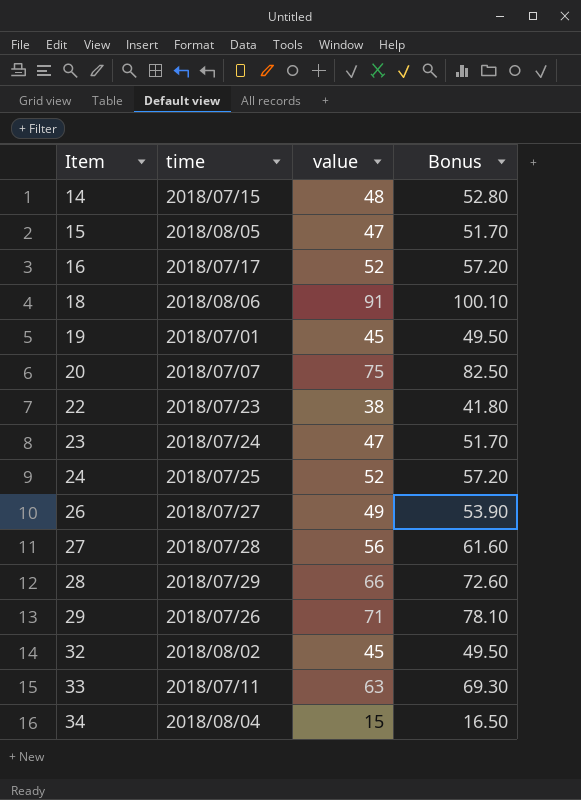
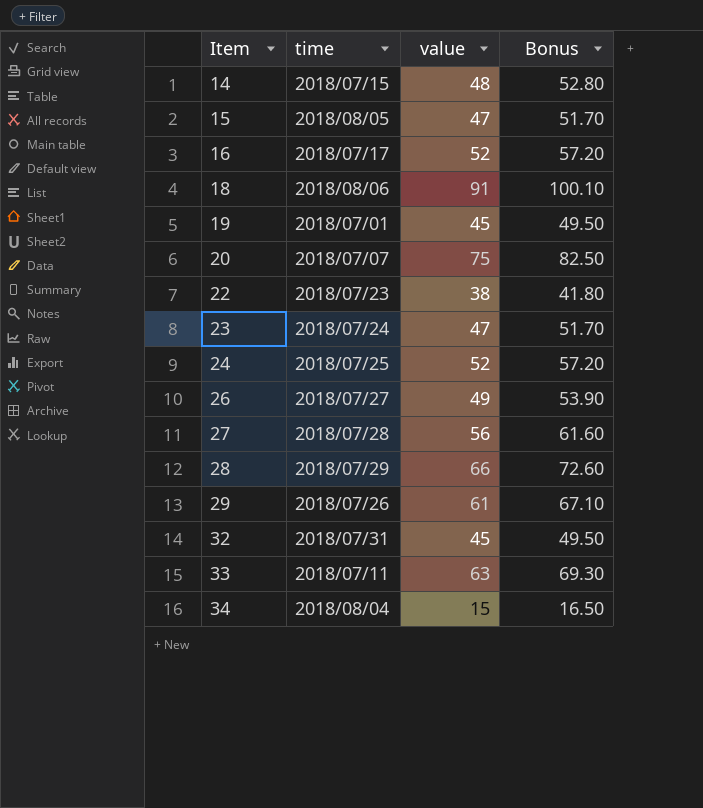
29 | value: 71 -> 61
29 | Bonus: 78.10 -> 67.10
32 | time: 2018/08/02 -> 2018/07/31

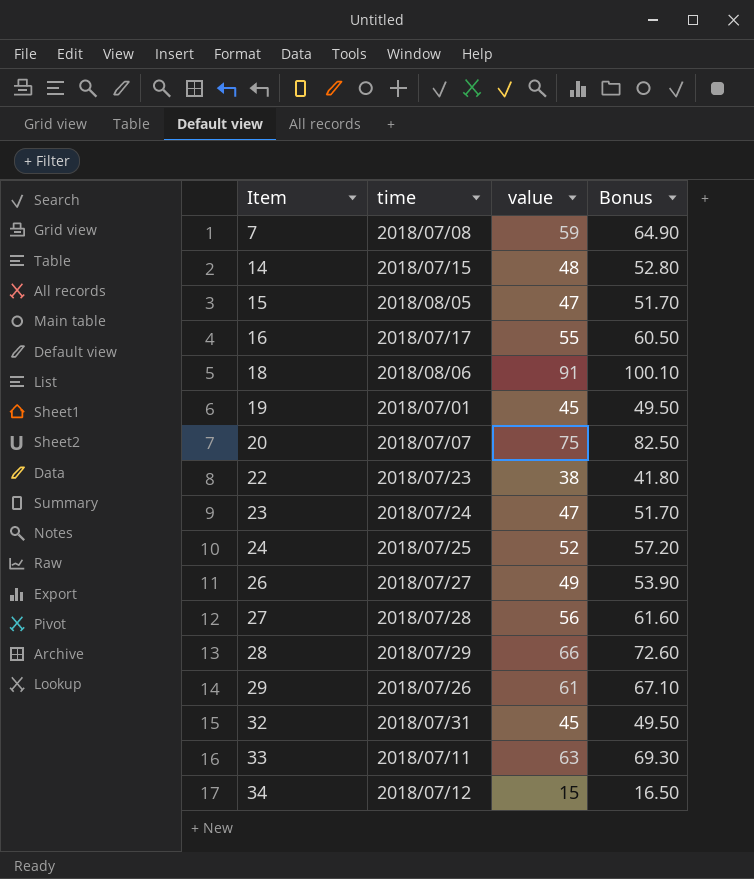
row 7: none -> 2018/07/08 | 59 | 64.90
16 | value: 52 -> 55
16 | Bonus: 57.20 -> 60.50
34 | time: 2018/08/04 -> 2018/07/12

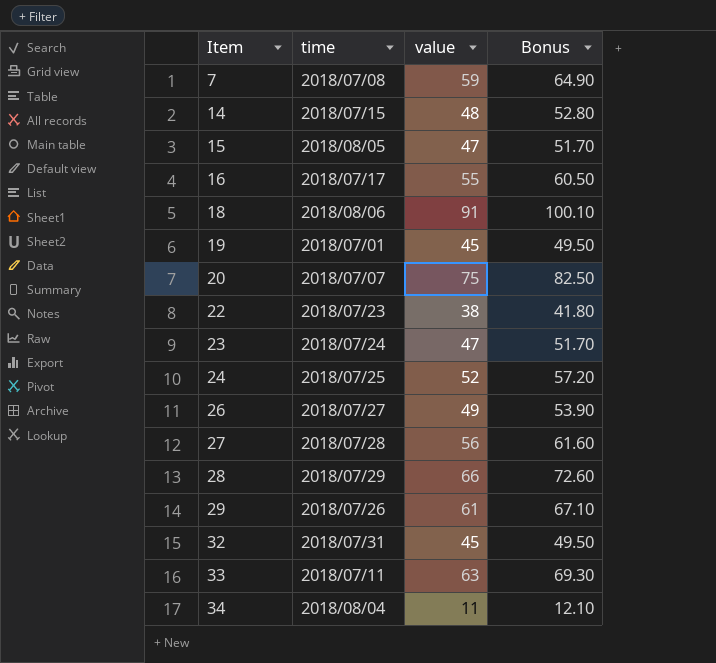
34 | time: 2018/07/12 -> 2018/08/04
34 | value: 15 -> 11
34 | Bonus: 16.50 -> 12.10

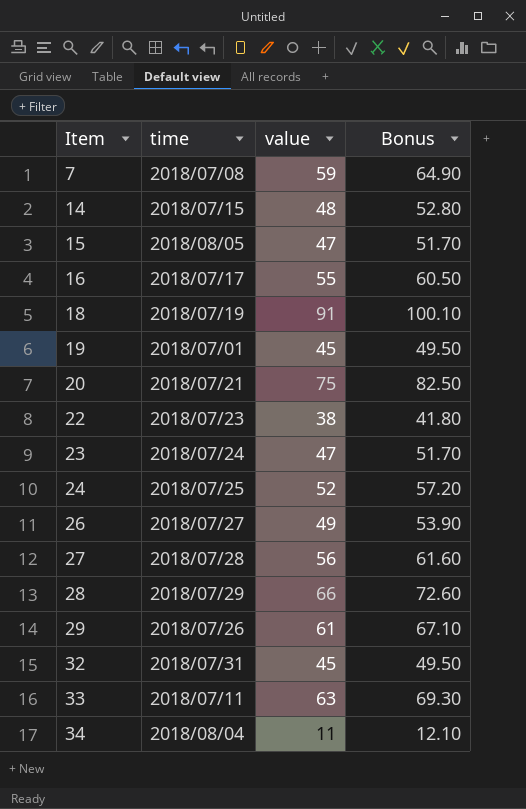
18 | time: 2018/08/06 -> 2018/07/19
20 | time: 2018/07/07 -> 2018/07/21

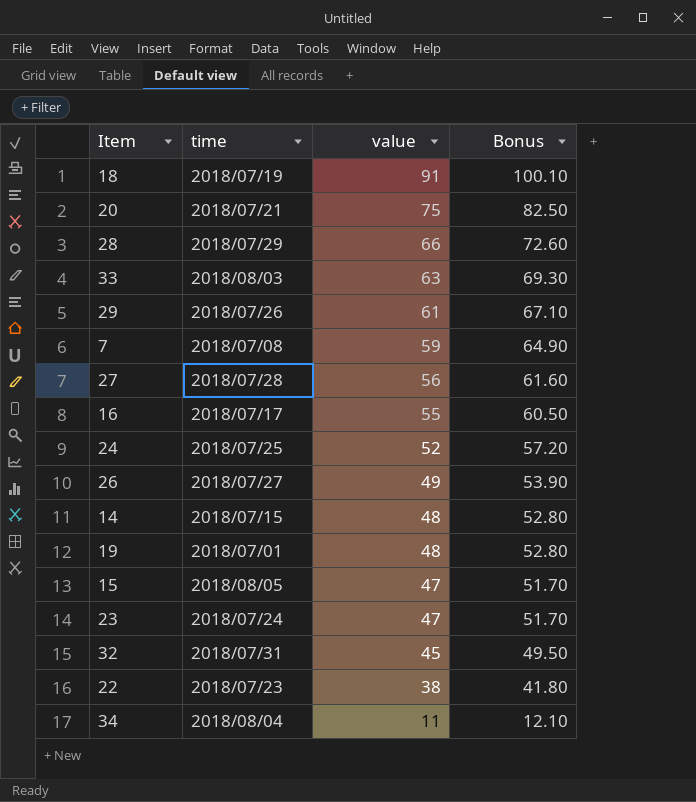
row order: Item ascending -> value descending
33 | time: 2018/07/11 -> 2018/08/03
19 | value: 45 -> 48
19 | Bonus: 49.50 -> 52.80

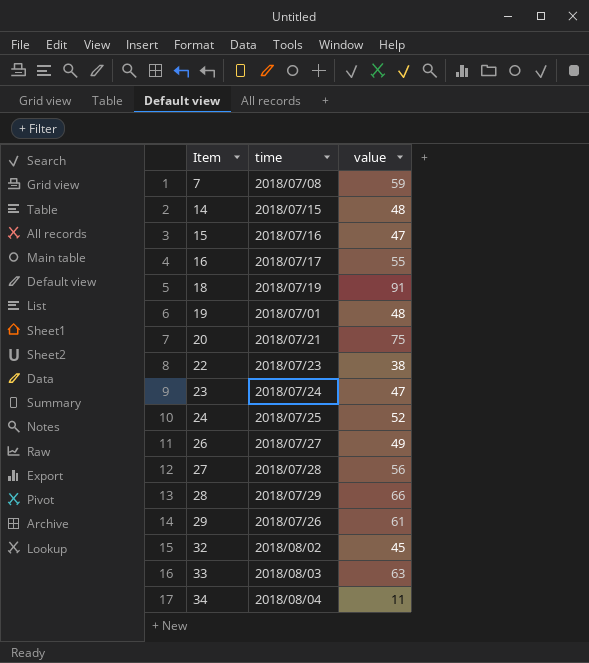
row order: value descending -> Item ascending
column Bonus | formula: [value] * 1.1 -> none
15 | time: 2018/08/05 -> 2018/07/16
32 | time: 2018/07/31 -> 2018/08/02

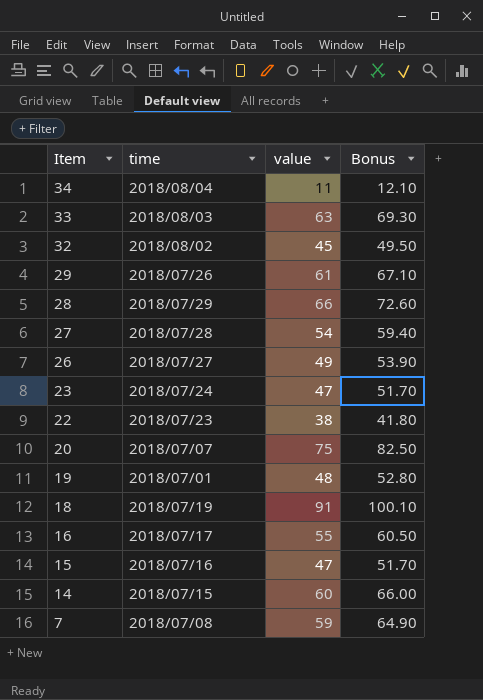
row order: Item ascending -> Item descending
column Bonus | formula: none -> [value] * 1.1
row 24: 2018/07/25 | 52 -> none
27 | value: 56 -> 54
20 | time: 2018/07/21 -> 2018/07/07
14 | value: 48 -> 60

